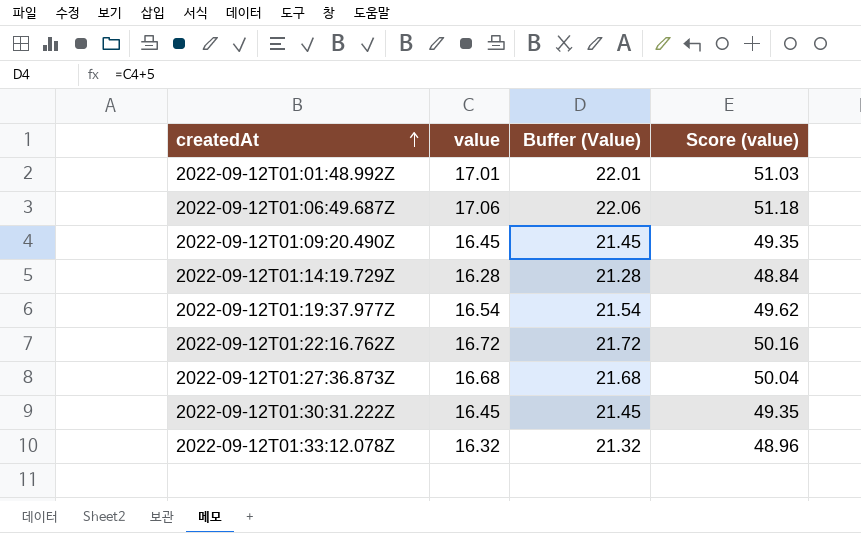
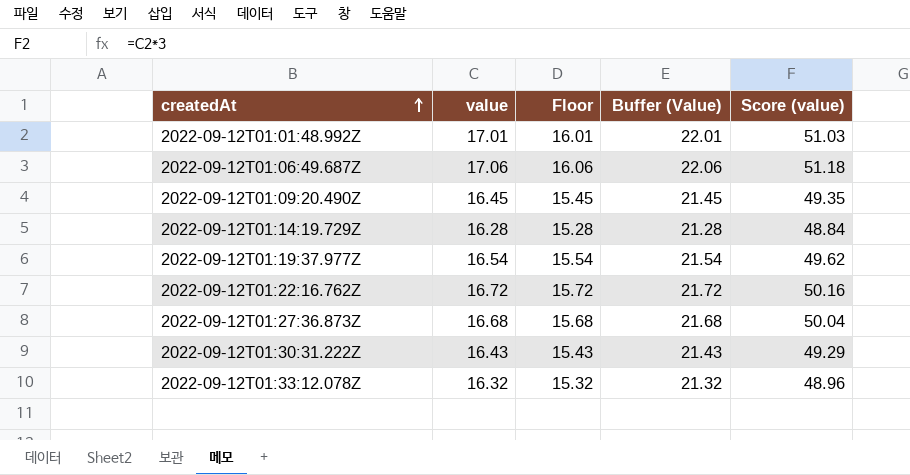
column Floor | formula: none -> [value] - 1
2022-09-12T01:30:31.222Z | value: 16.45 -> 16.43
2022-09-12T01:30:31.222Z | Buffer (Value): 21.45 -> 21.43
2022-09-12T01:30:31.222Z | Score (value): 49.35 -> 49.29

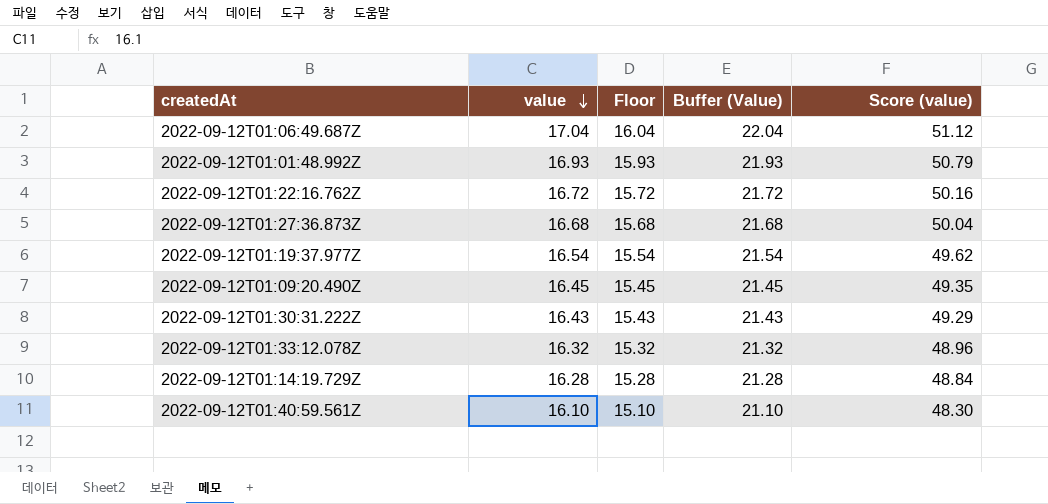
row order: createdAt ascending -> value descending
2022-09-12T01:06:49.687Z | value: 17.06 -> 17.04
2022-09-12T01:06:49.687Z | Floor: 16.06 -> 16.04
2022-09-12T01:06:49.687Z | Buffer (Value): 22.06 -> 22.04
2022-09-12T01:06:49.687Z | Score (value): 51.18 -> 51.12
2022-09-12T01:01:48.992Z | value: 17.01 -> 16.93
2022-09-12T01:01:48.992Z | Floor: 16.01 -> 15.93
2022-09-12T01:01:48.992Z | Buffer (Value): 22.01 -> 21.93
2022-09-12T01:01:48.992Z | Score (value): 51.03 -> 50.79
row 2022-09-12T01:40:59.561Z: none -> 16.10 | 15.10 | 21.10 | 48.30

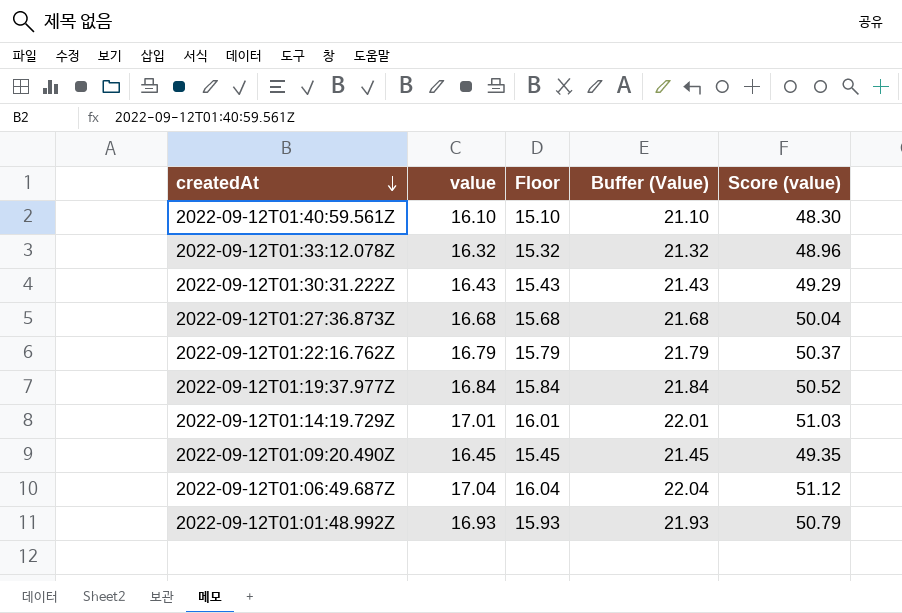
row order: value descending -> createdAt descending
2022-09-12T01:22:16.762Z | value: 16.72 -> 16.79
2022-09-12T01:22:16.762Z | Floor: 15.72 -> 15.79
2022-09-12T01:22:16.762Z | Buffer (Value): 21.72 -> 21.79
2022-09-12T01:22:16.762Z | Score (value): 50.16 -> 50.37
2022-09-12T01:19:37.977Z | value: 16.54 -> 16.84
2022-09-12T01:19:37.977Z | Floor: 15.54 -> 15.84
2022-09-12T01:19:37.977Z | Buffer (Value): 21.54 -> 21.84
2022-09-12T01:19:37.977Z | Score (value): 49.62 -> 50.52
2022-09-12T01:14:19.729Z | value: 16.28 -> 17.01
2022-09-12T01:14:19.729Z | Floor: 15.28 -> 16.01
2022-09-12T01:14:19.729Z | Buffer (Value): 21.28 -> 22.01
2022-09-12T01:14:19.729Z | Score (value): 48.84 -> 51.03

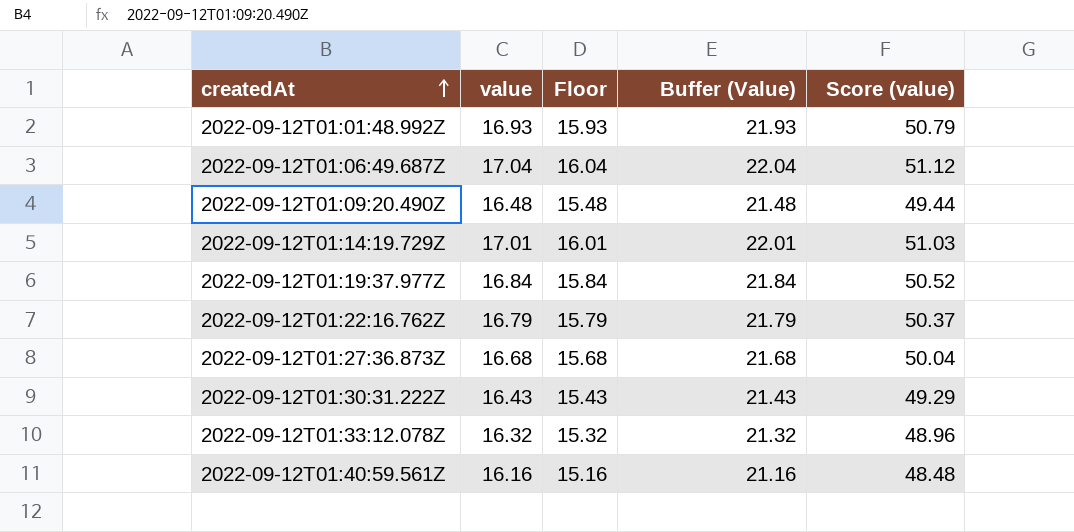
row order: createdAt descending -> createdAt ascending
2022-09-12T01:09:20.490Z | value: 16.45 -> 16.48
2022-09-12T01:09:20.490Z | Floor: 15.45 -> 15.48
2022-09-12T01:09:20.490Z | Buffer (Value): 21.45 -> 21.48
2022-09-12T01:09:20.490Z | Score (value): 49.35 -> 49.44
2022-09-12T01:40:59.561Z | value: 16.10 -> 16.16
2022-09-12T01:40:59.561Z | Floor: 15.10 -> 15.16
2022-09-12T01:40:59.561Z | Buffer (Value): 21.10 -> 21.16
2022-09-12T01:40:59.561Z | Score (value): 48.30 -> 48.48

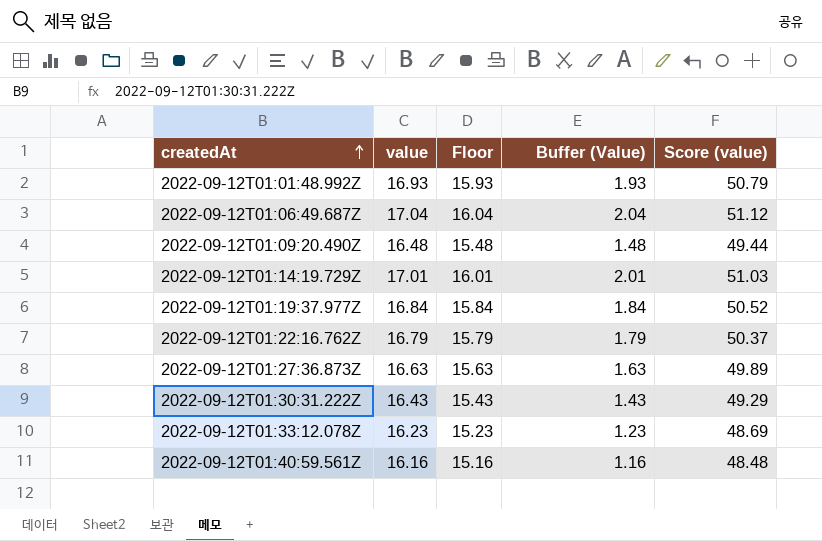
column Buffer (Value) | formula: [value] + 5 -> [value] - 15
2022-09-12T01:27:36.873Z | value: 16.68 -> 16.63
2022-09-12T01:27:36.873Z | Floor: 15.68 -> 15.63
2022-09-12T01:27:36.873Z | Score (value): 50.04 -> 49.89
2022-09-12T01:33:12.078Z | value: 16.32 -> 16.23
2022-09-12T01:33:12.078Z | Floor: 15.32 -> 15.23
2022-09-12T01:33:12.078Z | Score (value): 48.96 -> 48.69

